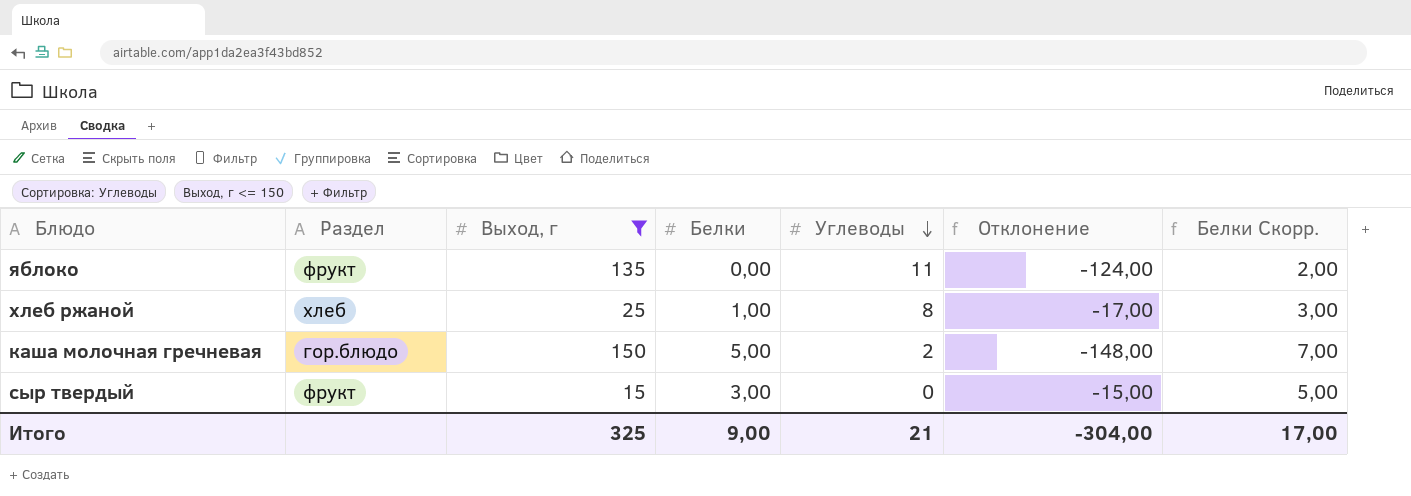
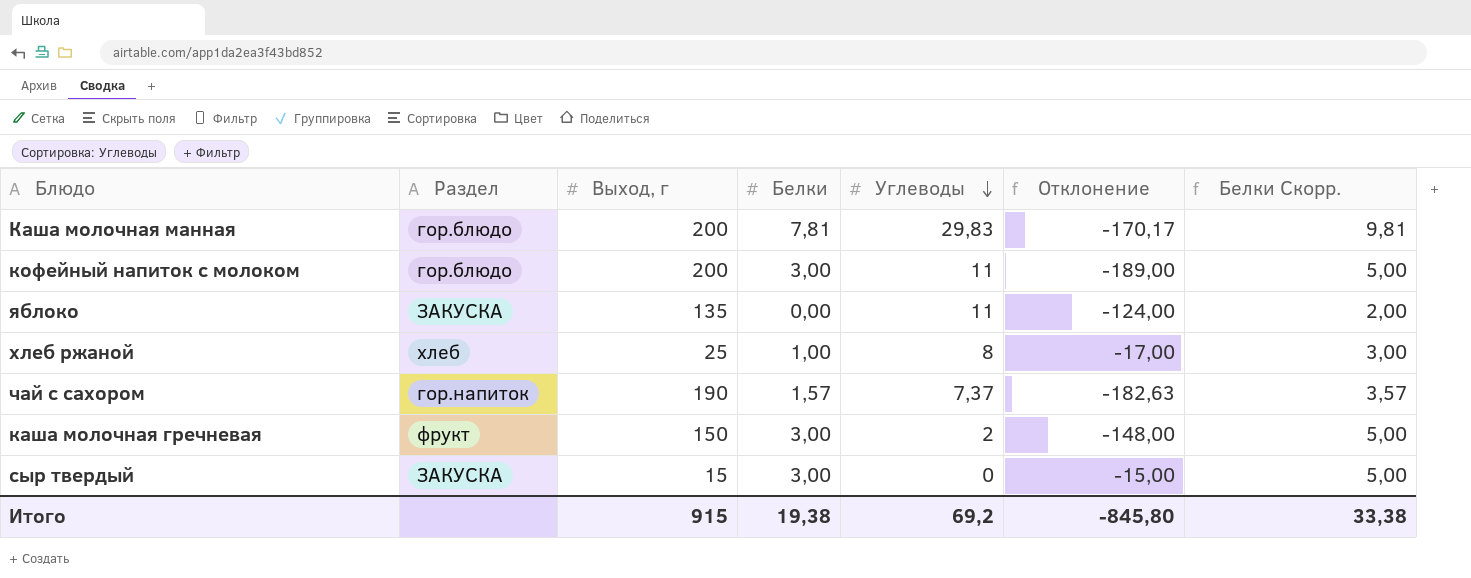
filter: Выход, г <= 150 -> none
яблоко | Раздел: фрукт -> ЗАКУСКА
каша молочная гречневая | Раздел: гор.блюдо -> фрукт
каша молочная гречневая | Белки: 5,00 -> 3,00
каша молочная гречневая | Белки Скорр.: 7,00 -> 5,00
сыр твердый | Раздел: фрукт -> ЗАКУСКА
Итого | Выход, г: 325 -> 915
Итого | Белки: 9,00 -> 19,38
Итого | Углеводы: 21 -> 69,2
Итого | Отклонение: -304,00 -> -845,80
Итого | Белки Скорр.: 17,00 -> 33,38

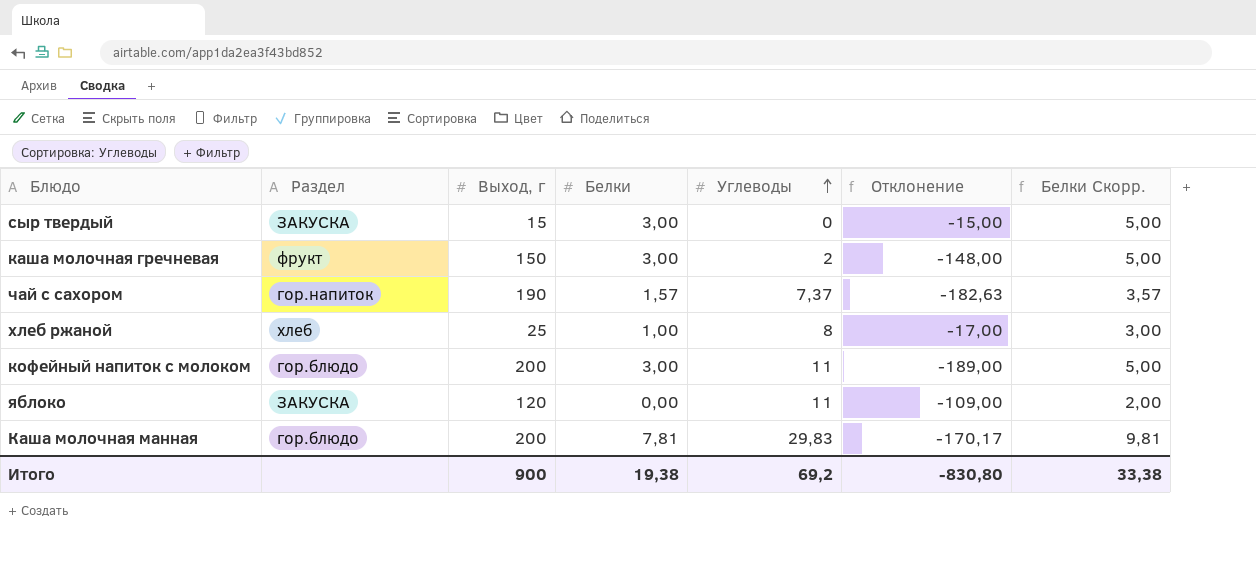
row order: Углеводы descending -> Углеводы ascending
яблоко | Выход, г: 135 -> 120
яблоко | Отклонение: -124,00 -> -109,00
Итого | Выход, г: 915 -> 900
Итого | Отклонение: -845,80 -> -830,80

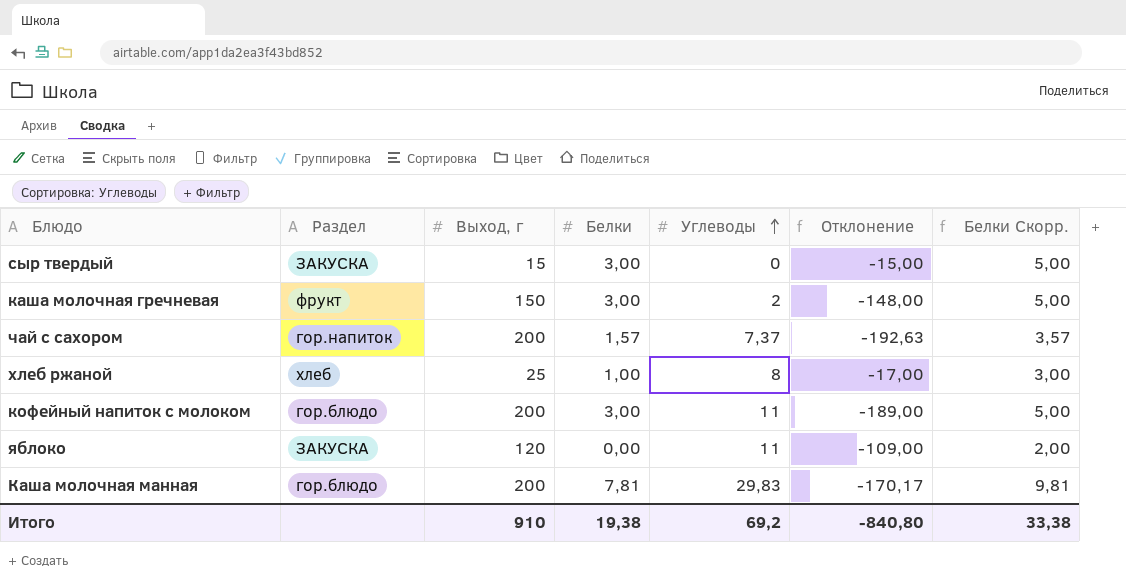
чай с сахором | Выход, г: 190 -> 200
чай с сахором | Отклонение: -182,63 -> -192,63
Итого | Выход, г: 900 -> 910
Итого | Отклонение: -830,80 -> -840,80

